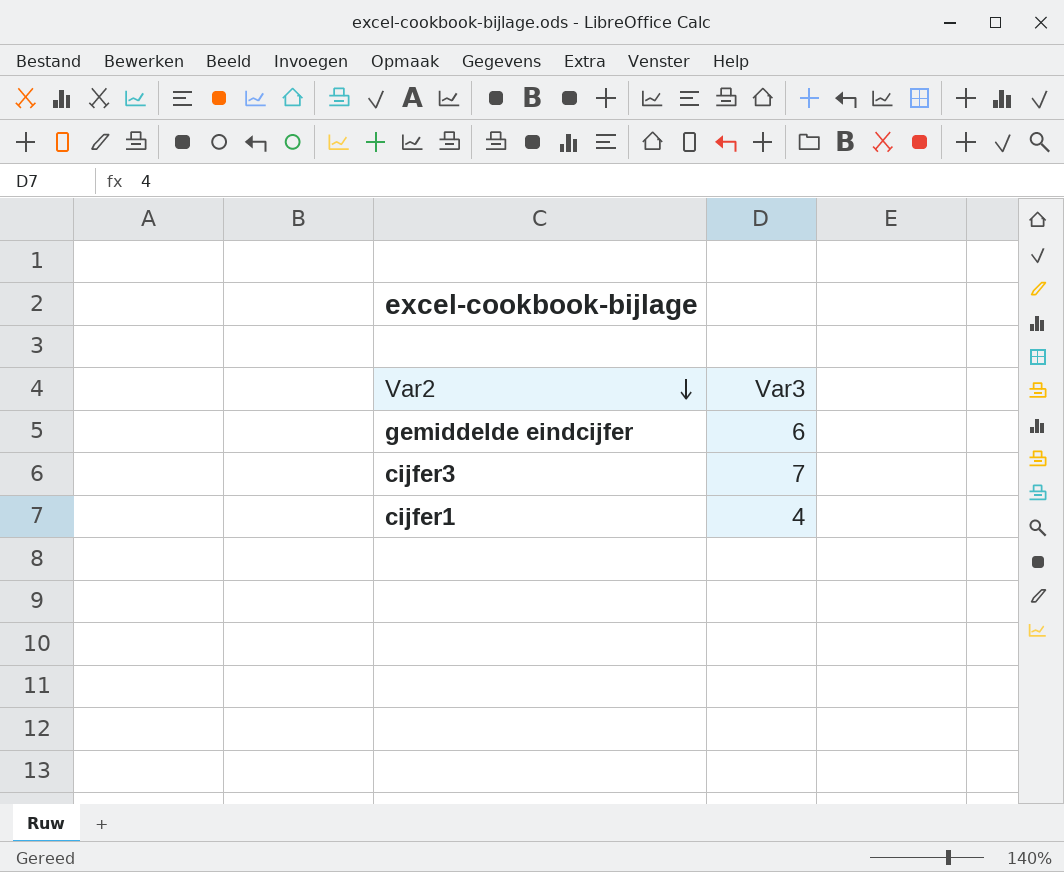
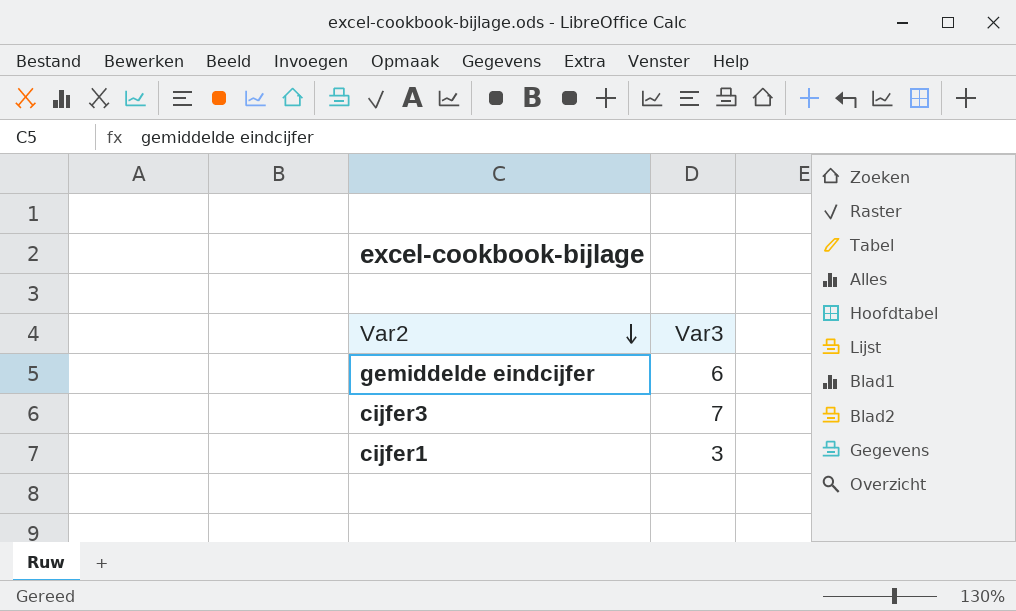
cijfer1 | Var3: 4 -> 3

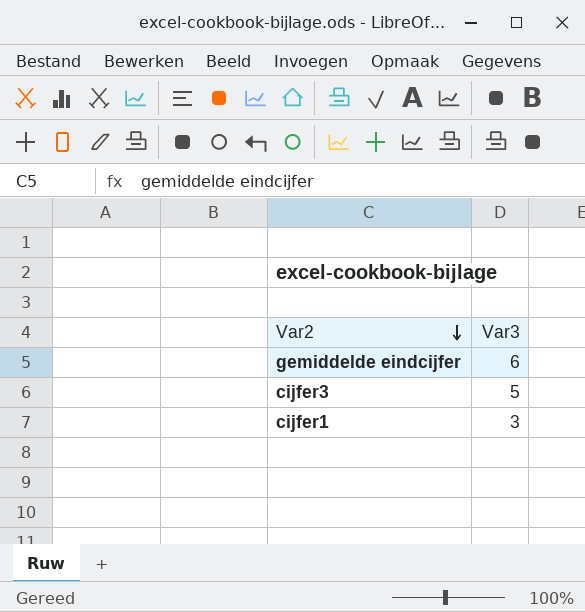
cijfer3 | Var3: 7 -> 5

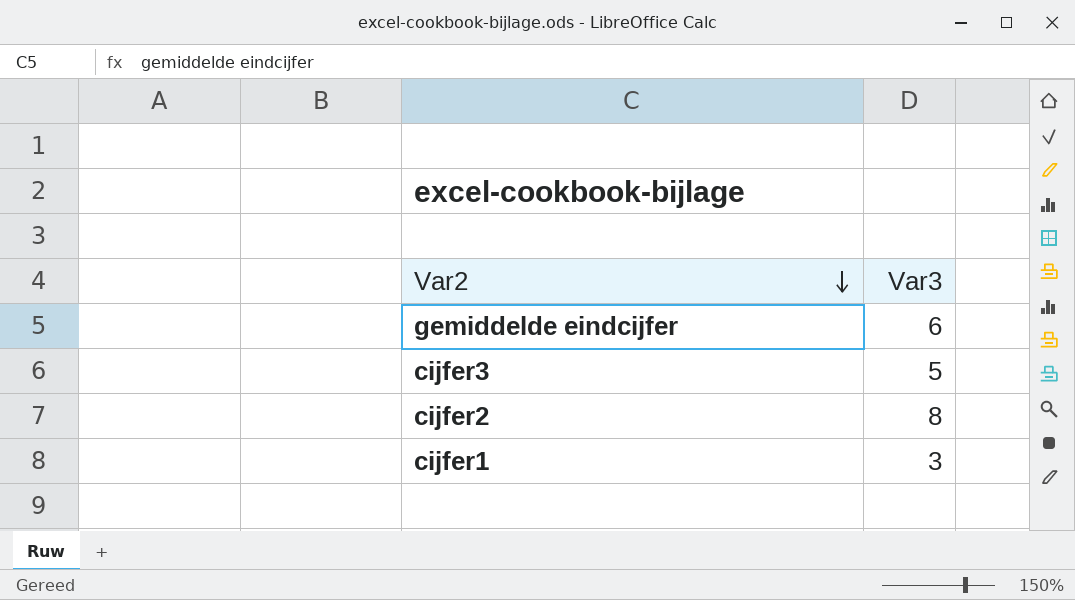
row cijfer2: none -> 8

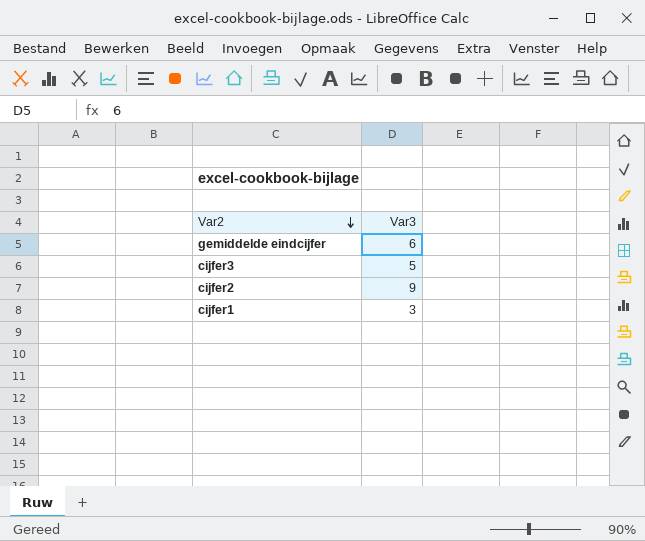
cijfer2 | Var3: 8 -> 9

